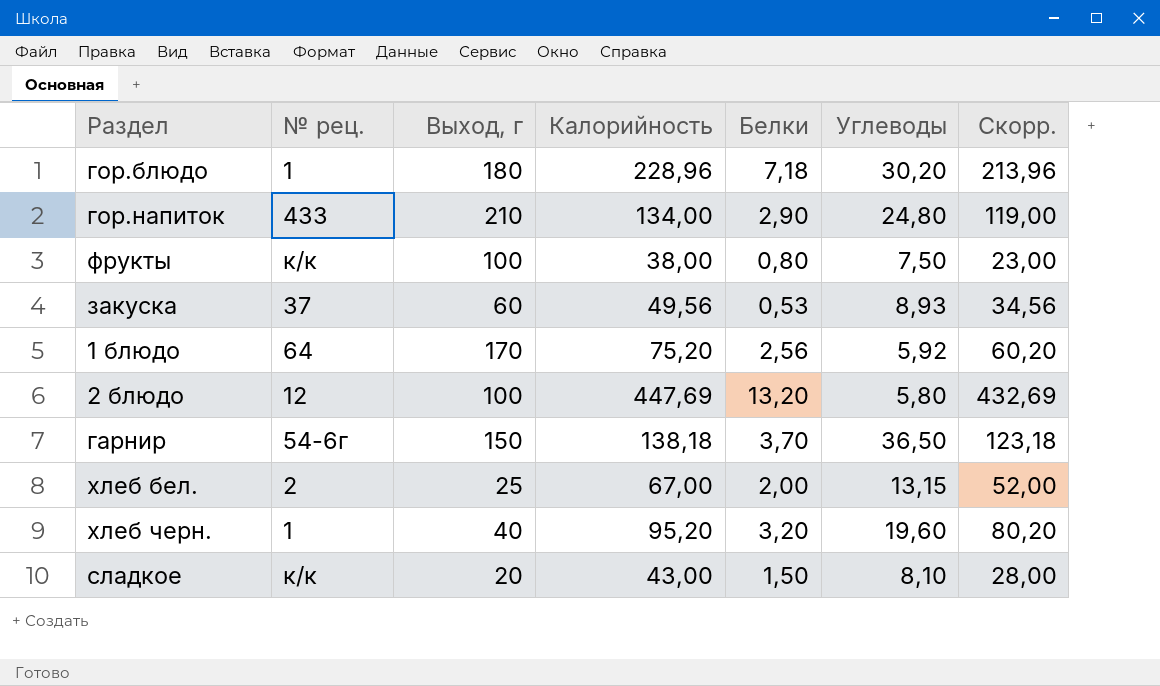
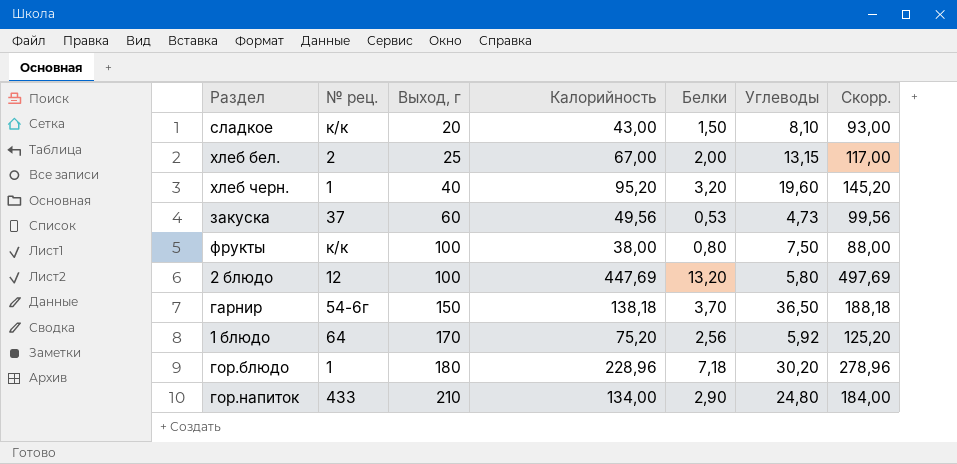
row order: none -> Выход, г ascending
column Скорр. | formula: [Калорийность] - 15 -> [Калорийность] + 50
закуска | Углеводы: 8,93 -> 4,73

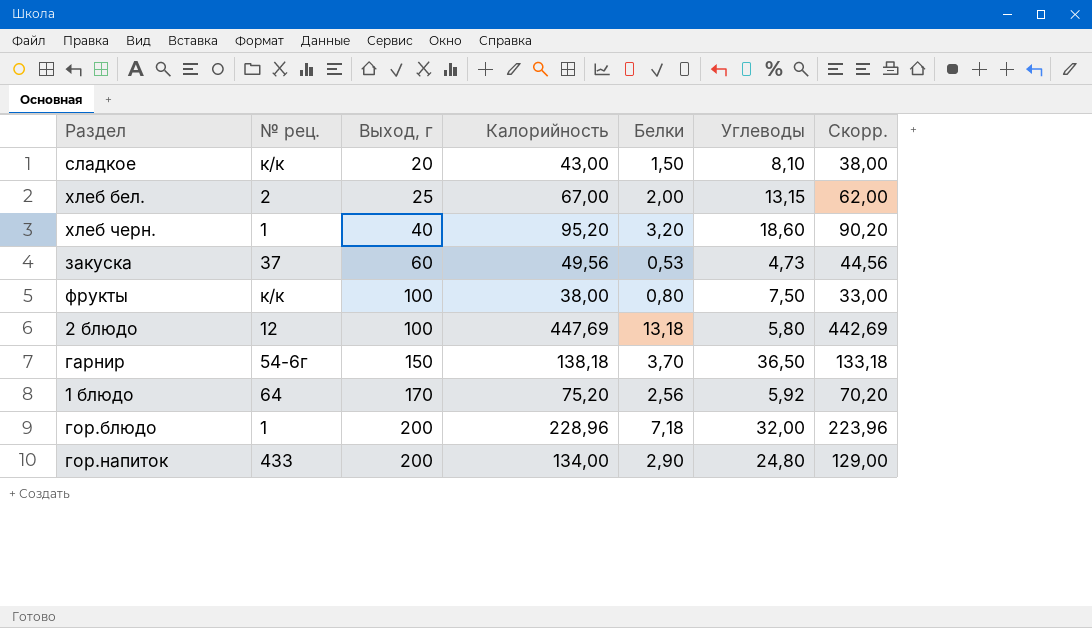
column Скорр. | formula: [Калорийность] + 50 -> [Калорийность] - 5
хлеб черн. | Углеводы: 19,60 -> 18,60
2 блюдо | Белки: 13,20 -> 13,18
гор.блюдо | Выход, г: 180 -> 200
гор.блюдо | Углеводы: 30,20 -> 32,00
гор.напиток | Выход, г: 210 -> 200

